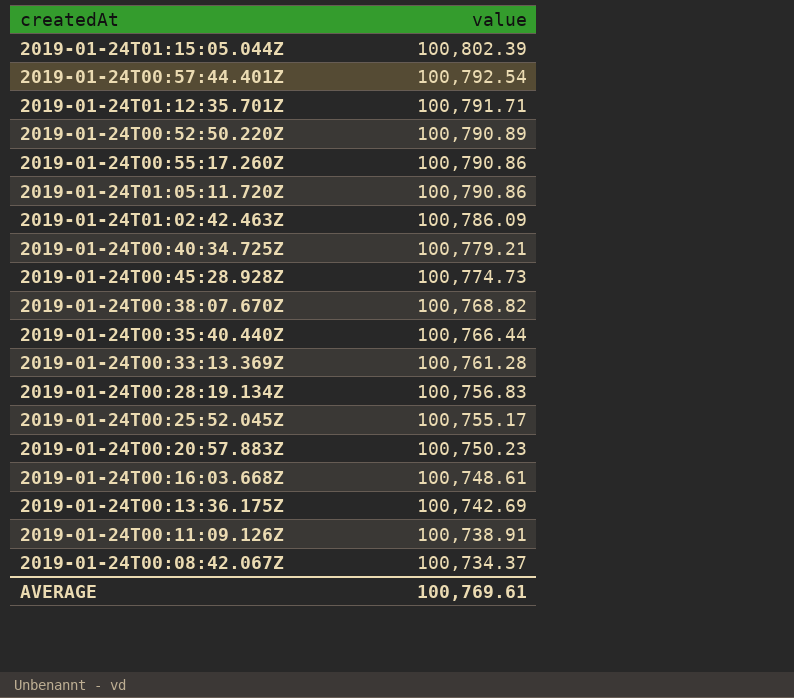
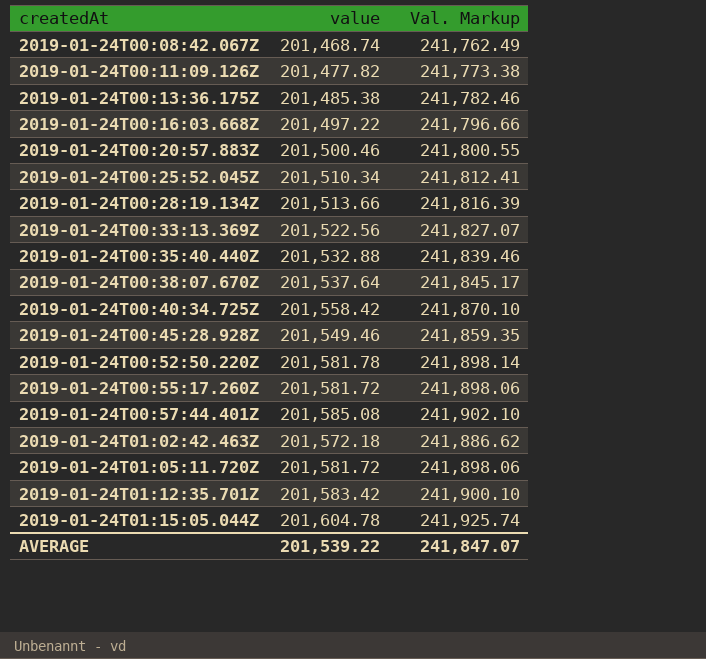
row order: value descending -> createdAt ascending
column Val. Markup | formula: none -> [value] * 1.2
2019-01-24T00:08:42.067Z | value: 100,734.37 -> 201,468.74
2019-01-24T00:11:09.126Z | value: 100,738.91 -> 201,477.82
2019-01-24T00:13:36.175Z | value: 100,742.69 -> 201,485.38
2019-01-24T00:16:03.668Z | value: 100,748.61 -> 201,497.22
2019-01-24T00:20:57.883Z | value: 100,750.23 -> 201,500.46
2019-01-24T00:25:52.045Z | value: 100,755.17 -> 201,510.34
2019-01-24T00:28:19.134Z | value: 100,756.83 -> 201,513.66
2019-01-24T00:33:13.369Z | value: 100,761.28 -> 201,522.56
2019-01-24T00:35:40.440Z | value: 100,766.44 -> 201,532.88
2019-01-24T00:38:07.670Z | value: 100,768.82 -> 201,537.64
2019-01-24T00:40:34.725Z | value: 100,779.21 -> 201,558.42
2019-01-24T00:45:28.928Z | value: 100,774.73 -> 201,549.46
2019-01-24T00:52:50.220Z | value: 100,790.89 -> 201,581.78
2019-01-24T00:55:17.260Z | value: 100,790.86 -> 201,581.72
2019-01-24T00:57:44.401Z | value: 100,792.54 -> 201,585.08
2019-01-24T01:02:42.463Z | value: 100,786.09 -> 201,572.18
2019-01-24T01:05:11.720Z | value: 100,790.86 -> 201,581.72
2019-01-24T01:12:35.701Z | value: 100,791.71 -> 201,583.42
2019-01-24T01:15:05.044Z | value: 100,802.39 -> 201,604.78
AVERAGE | value: 100,769.61 -> 201,539.22

